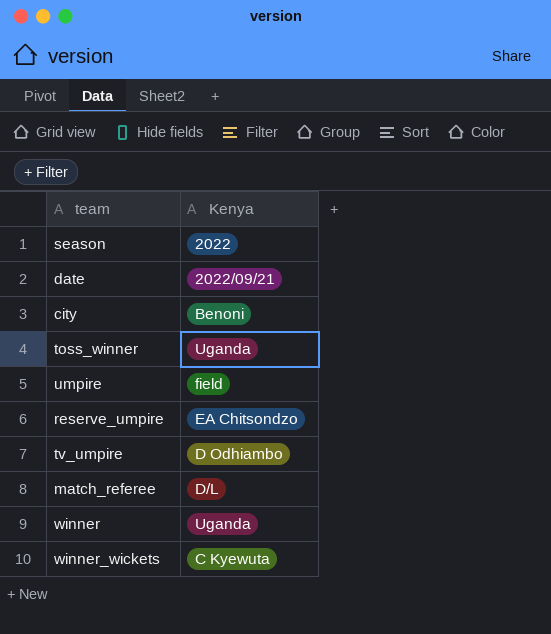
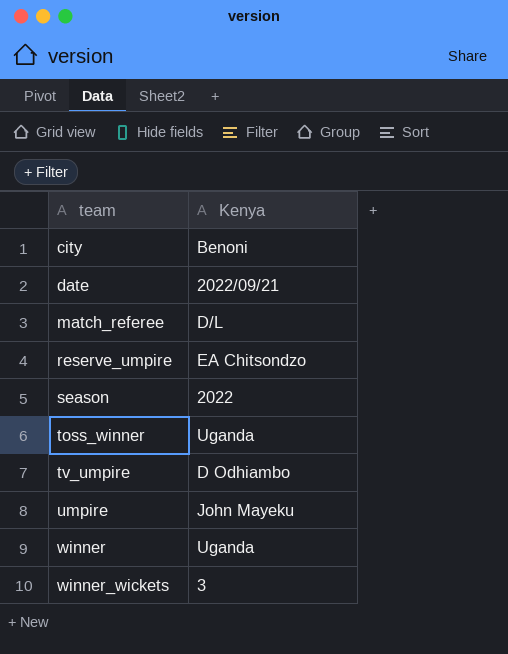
row order: none -> team ascending
umpire | Kenya: field -> John Mayeku
winner_wickets | Kenya: C Kyewuta -> 3

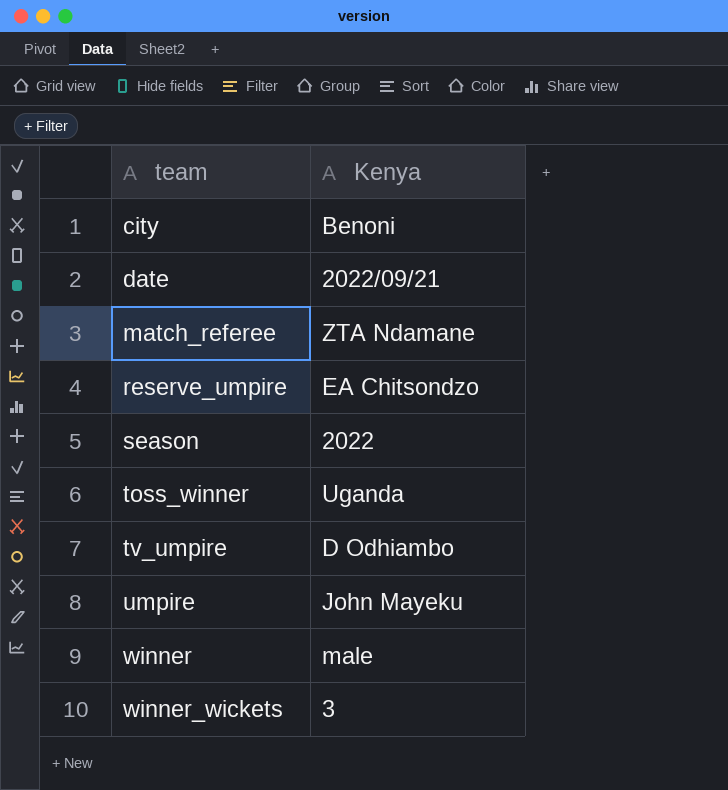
match_referee | Kenya: D/L -> ZTA Ndamane
winner | Kenya: Uganda -> male

